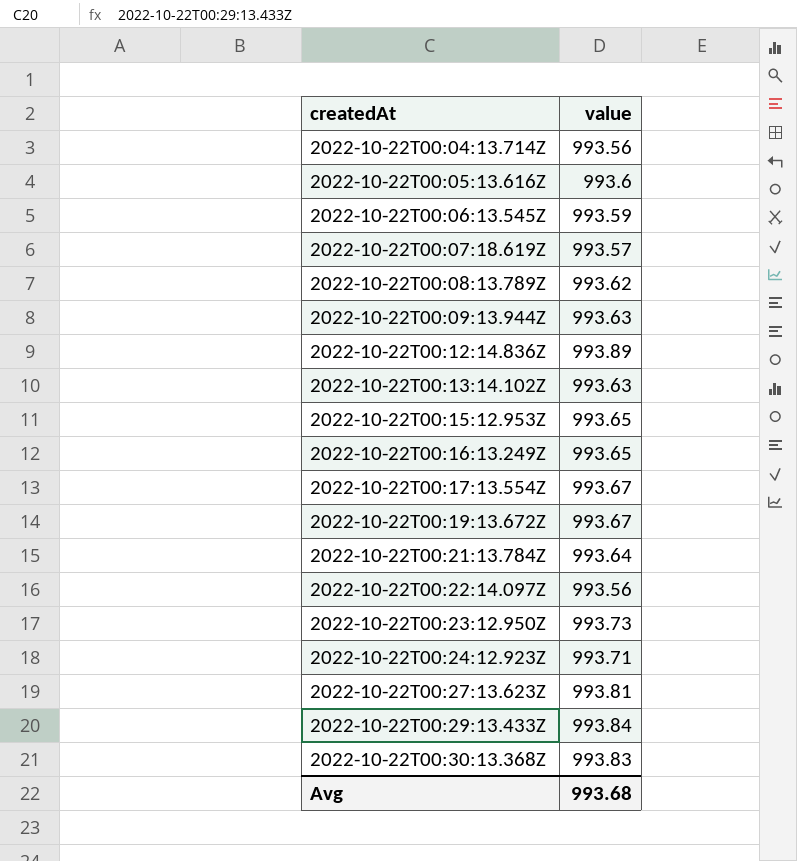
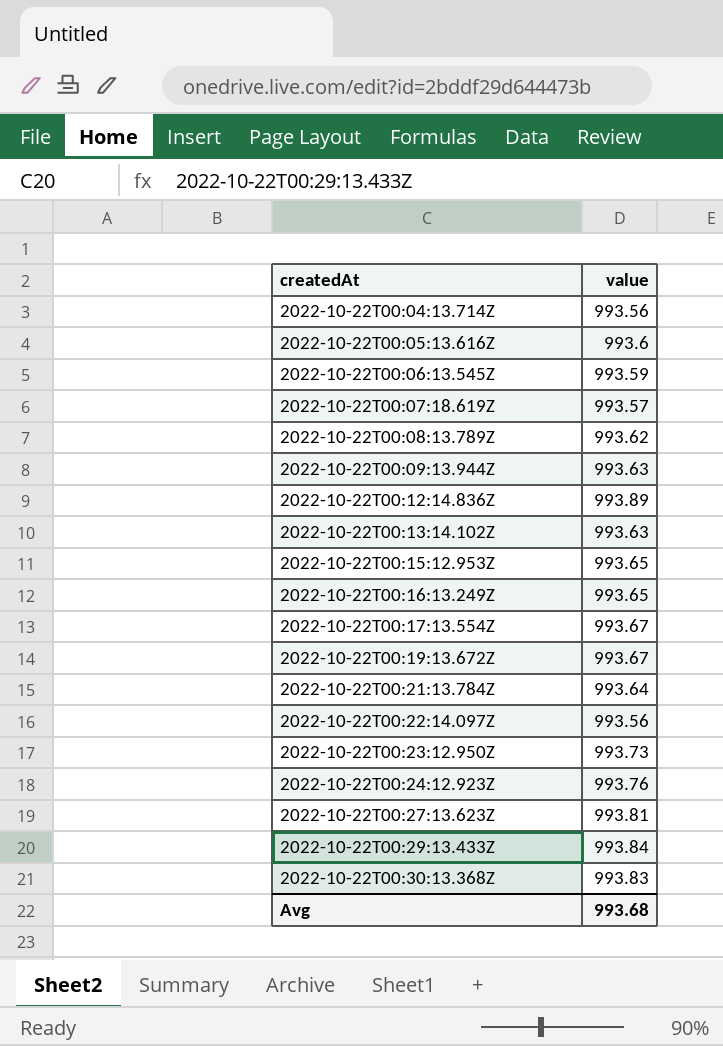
2022-10-22T00:24:12.923Z | value: 993.71 -> 993.76

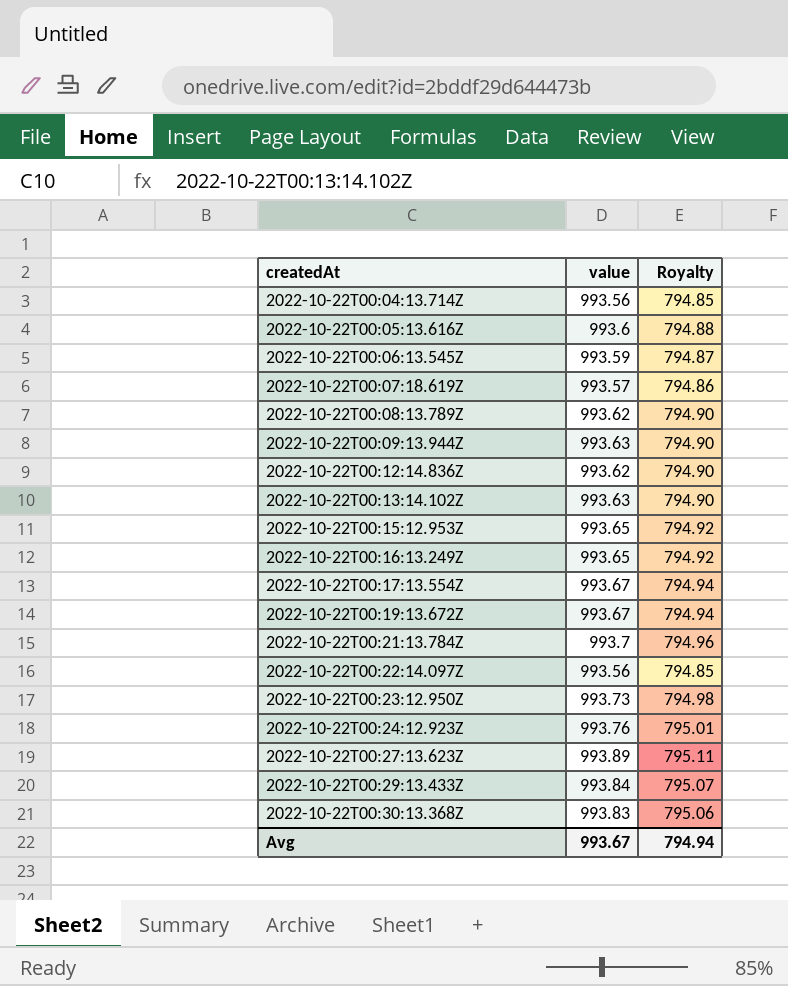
column Royalty | formula: none -> [value] * 0.8
2022-10-22T00:12:14.836Z | value: 993.89 -> 993.62
2022-10-22T00:21:13.784Z | value: 993.64 -> 993.7
2022-10-22T00:27:13.623Z | value: 993.81 -> 993.89
Avg | value: 993.68 -> 993.67

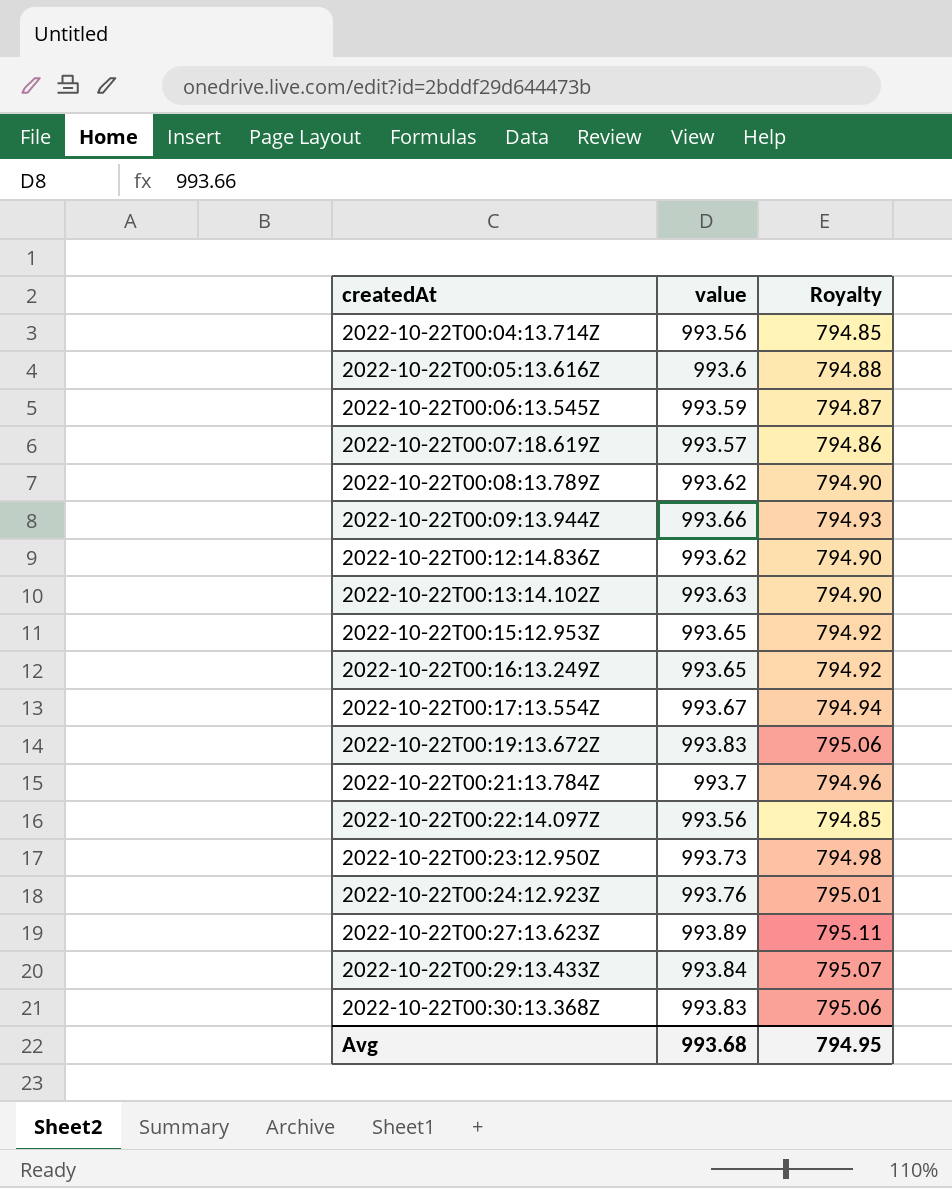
2022-10-22T00:09:13.944Z | value: 993.63 -> 993.66
2022-10-22T00:09:13.944Z | Royalty: 794.90 -> 794.93
2022-10-22T00:19:13.672Z | value: 993.67 -> 993.83
2022-10-22T00:19:13.672Z | Royalty: 794.94 -> 795.06
Avg | value: 993.67 -> 993.68
Avg | Royalty: 794.94 -> 794.95

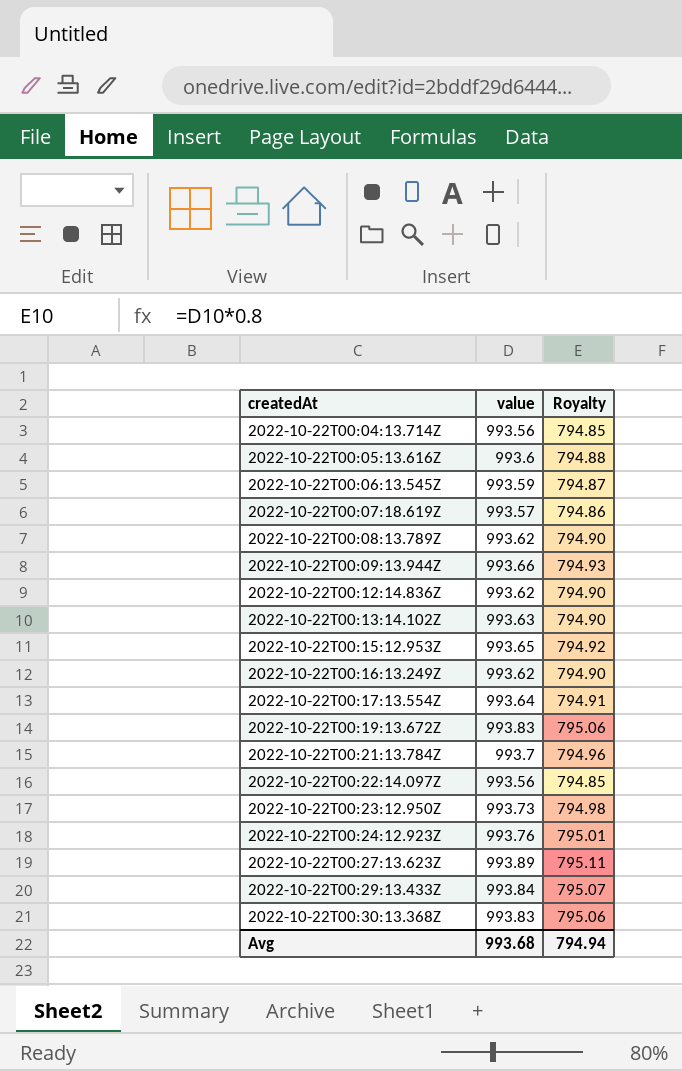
2022-10-22T00:16:13.249Z | value: 993.65 -> 993.62
2022-10-22T00:16:13.249Z | Royalty: 794.92 -> 794.90
2022-10-22T00:17:13.554Z | value: 993.67 -> 993.64
2022-10-22T00:17:13.554Z | Royalty: 794.94 -> 794.91
Avg | Royalty: 794.95 -> 794.94

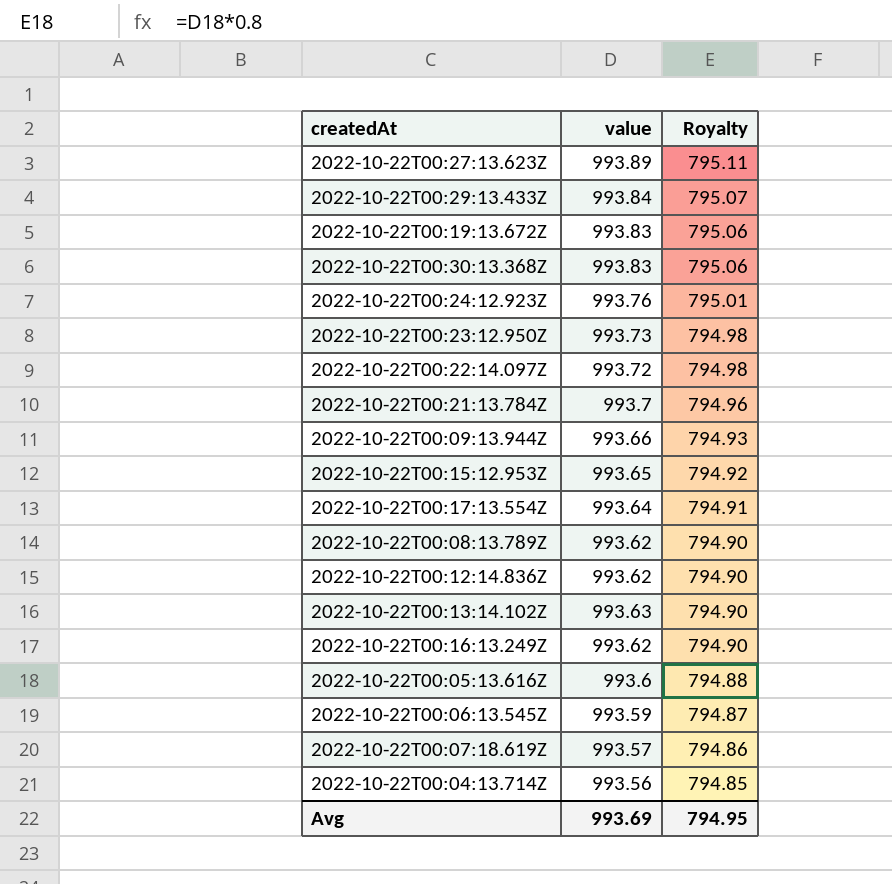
row order: createdAt ascending -> Royalty descending
2022-10-22T00:22:14.097Z | value: 993.56 -> 993.72
2022-10-22T00:22:14.097Z | Royalty: 794.85 -> 794.98
Avg | value: 993.68 -> 993.69
Avg | Royalty: 794.94 -> 794.95

